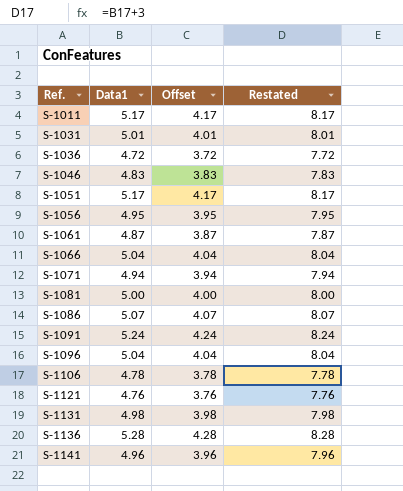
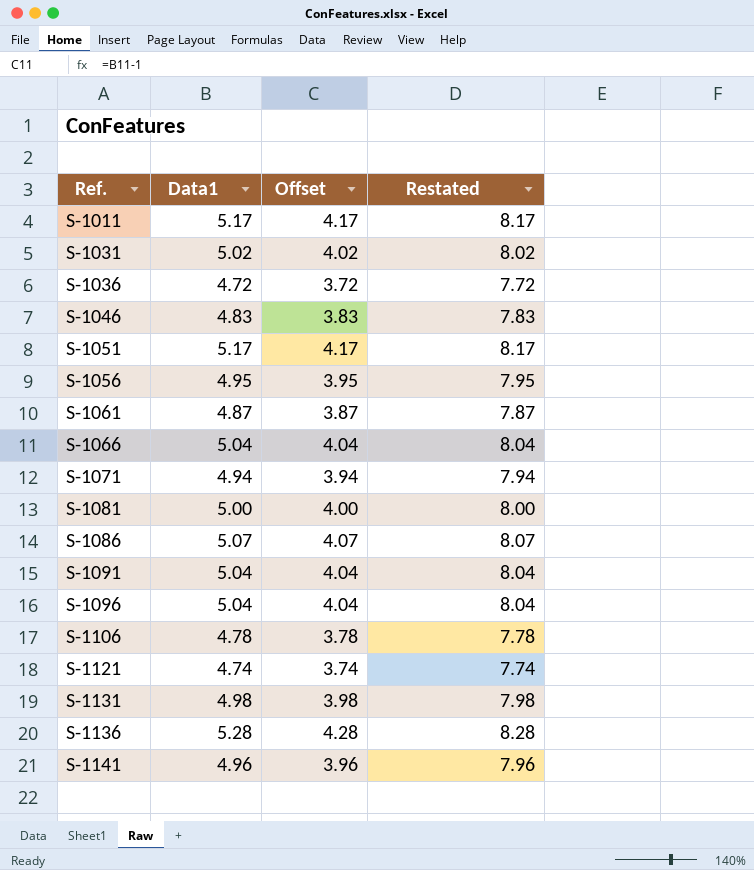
S-1031 | Data1: 5.01 -> 5.02
S-1031 | Offset: 4.01 -> 4.02
S-1031 | Restated: 8.01 -> 8.02
S-1091 | Data1: 5.24 -> 5.04
S-1091 | Offset: 4.24 -> 4.04
S-1091 | Restated: 8.24 -> 8.04
S-1121 | Data1: 4.76 -> 4.74
S-1121 | Offset: 3.76 -> 3.74
S-1121 | Restated: 7.76 -> 7.74

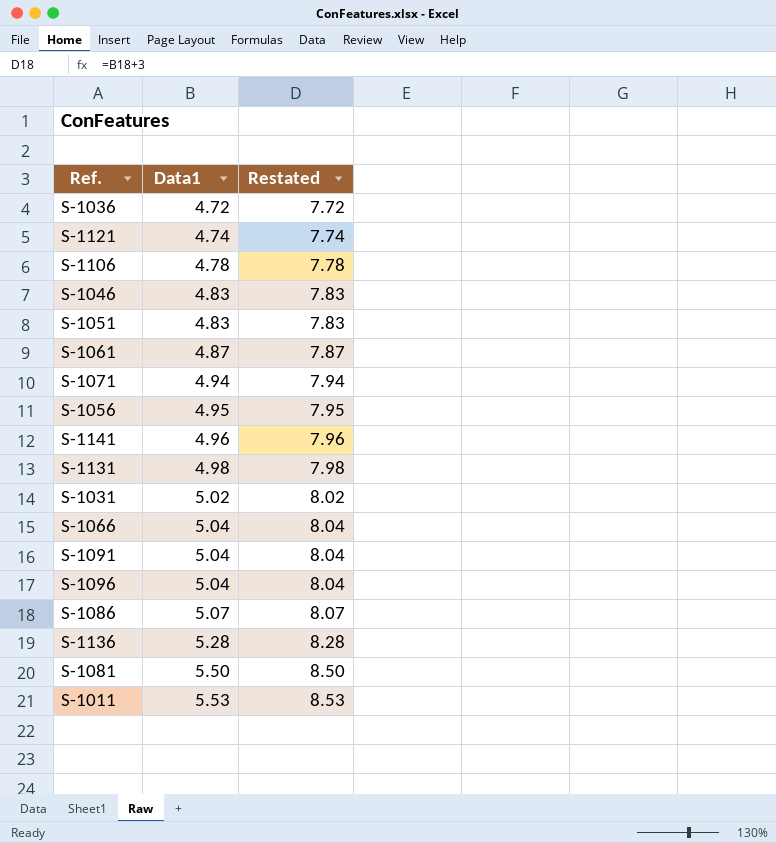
row order: Ref. ascending -> Data1 ascending
column Offset | formula: [Data1] - 1 -> none
S-1051 | Data1: 5.17 -> 4.83
S-1051 | Restated: 8.17 -> 7.83
S-1081 | Data1: 5.00 -> 5.50
S-1081 | Restated: 8.00 -> 8.50
S-1011 | Data1: 5.17 -> 5.53
S-1011 | Restated: 8.17 -> 8.53

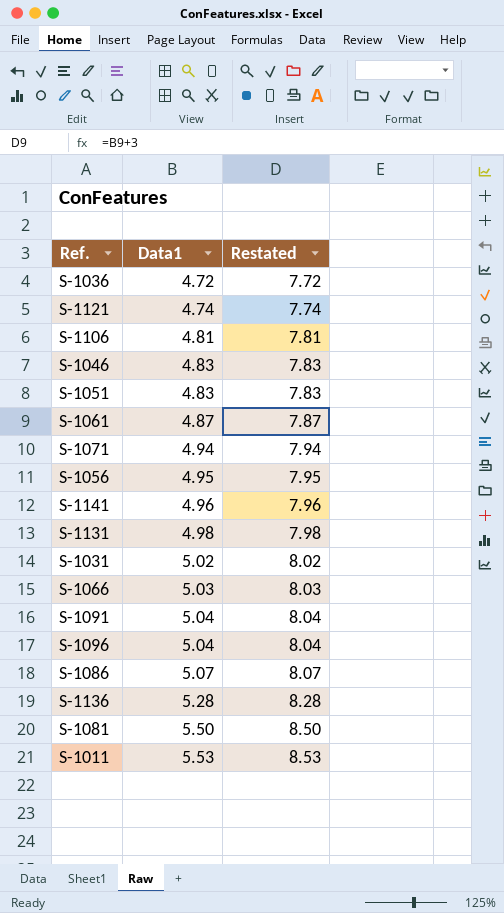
S-1106 | Data1: 4.78 -> 4.81
S-1106 | Restated: 7.78 -> 7.81
S-1066 | Data1: 5.04 -> 5.03
S-1066 | Restated: 8.04 -> 8.03

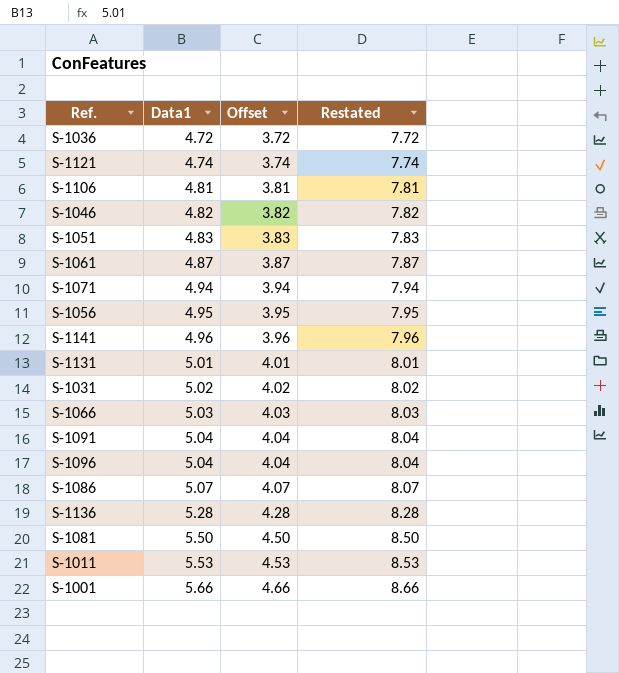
column Offset | formula: none -> [Data1] - 1
S-1046 | Data1: 4.83 -> 4.82
S-1046 | Restated: 7.83 -> 7.82
S-1131 | Data1: 4.98 -> 5.01
S-1131 | Restated: 7.98 -> 8.01
row S-1001: none -> 5.66 | 4.66 | 8.66

